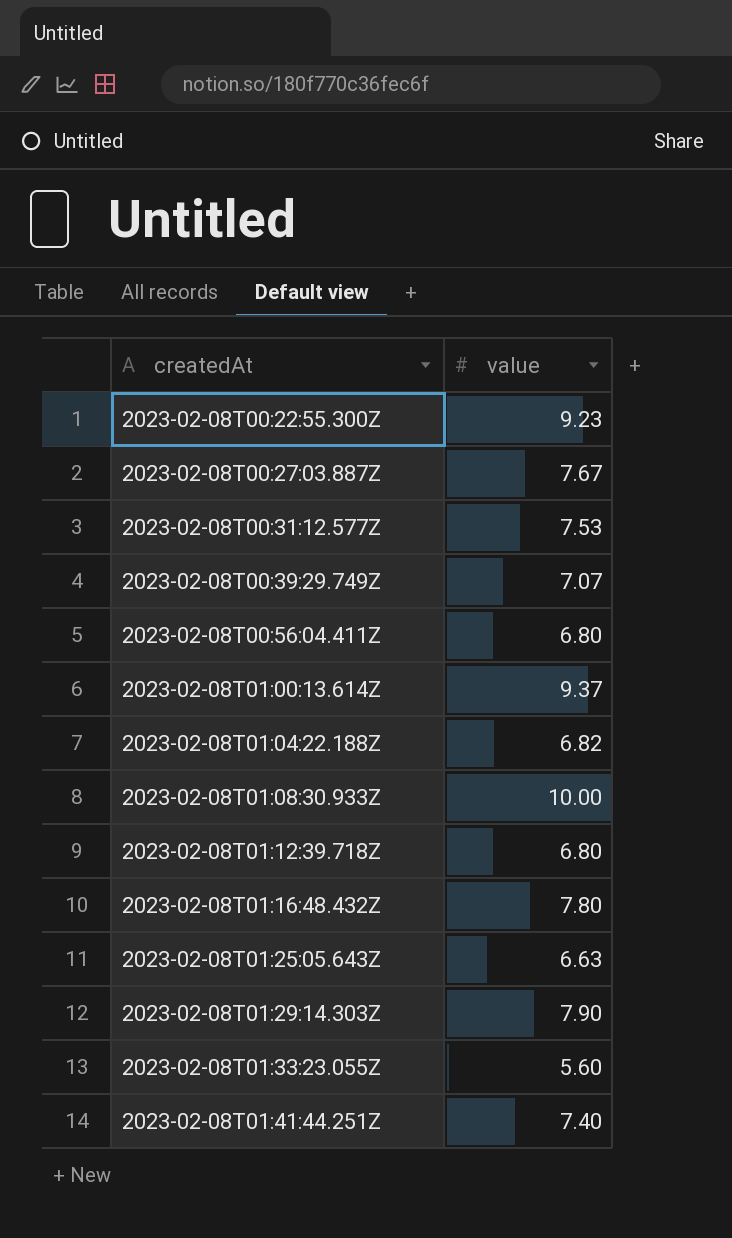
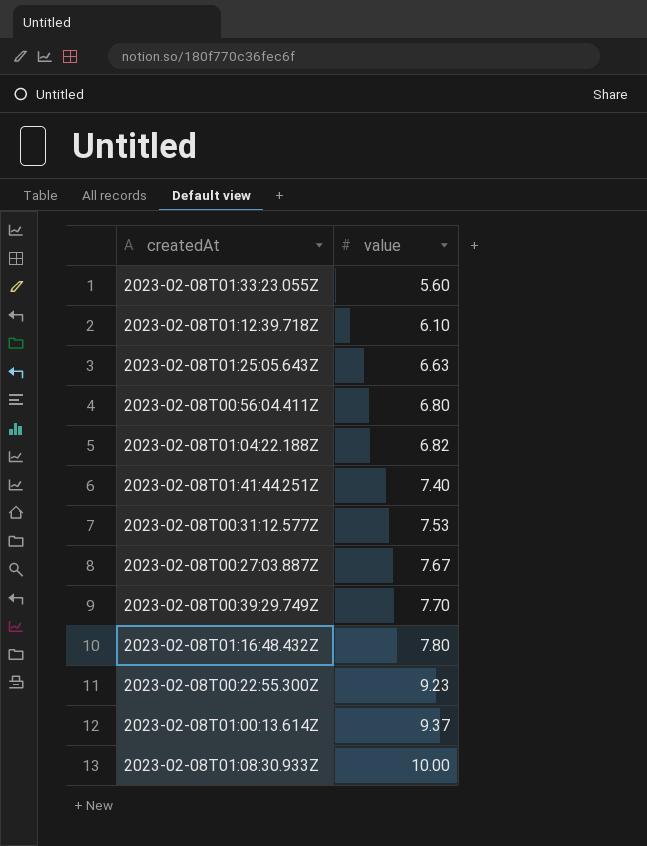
row order: createdAt ascending -> value ascending
row 2023-02-08T01:29:14.303Z: 7.90 -> none
2023-02-08T01:12:39.718Z | value: 6.80 -> 6.10
2023-02-08T00:39:29.749Z | value: 7.07 -> 7.70

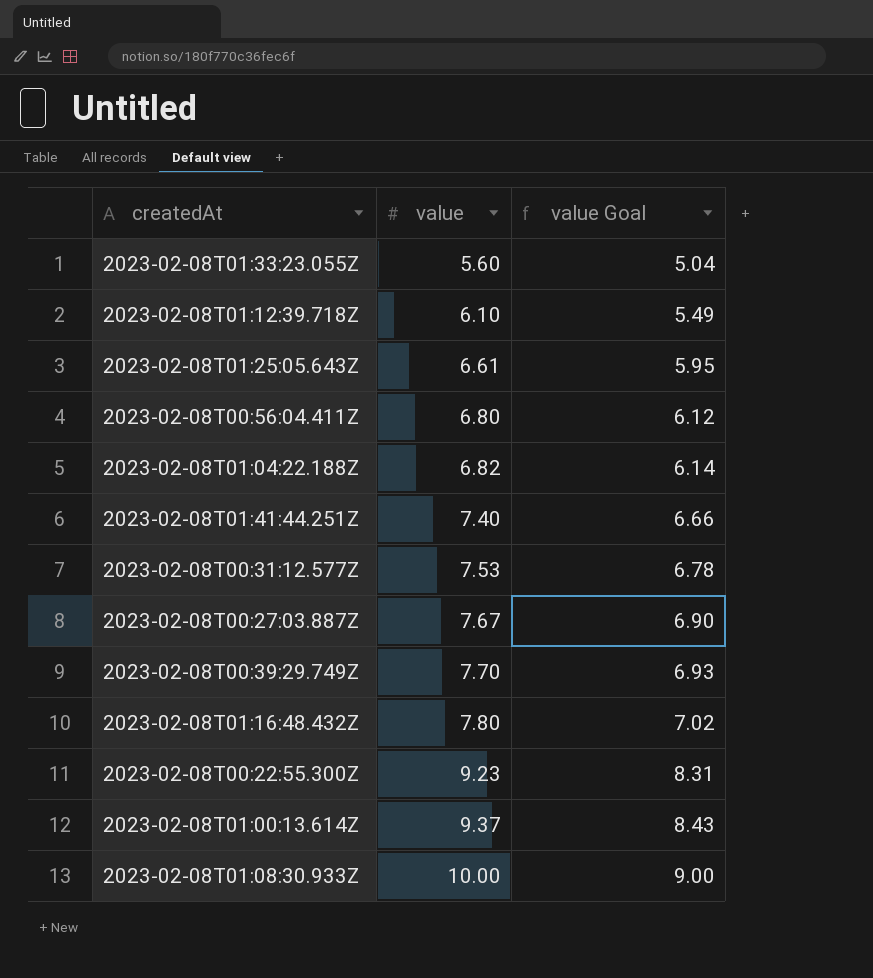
column value Goal | formula: none -> [value] * 0.9
2023-02-08T01:25:05.643Z | value: 6.63 -> 6.61

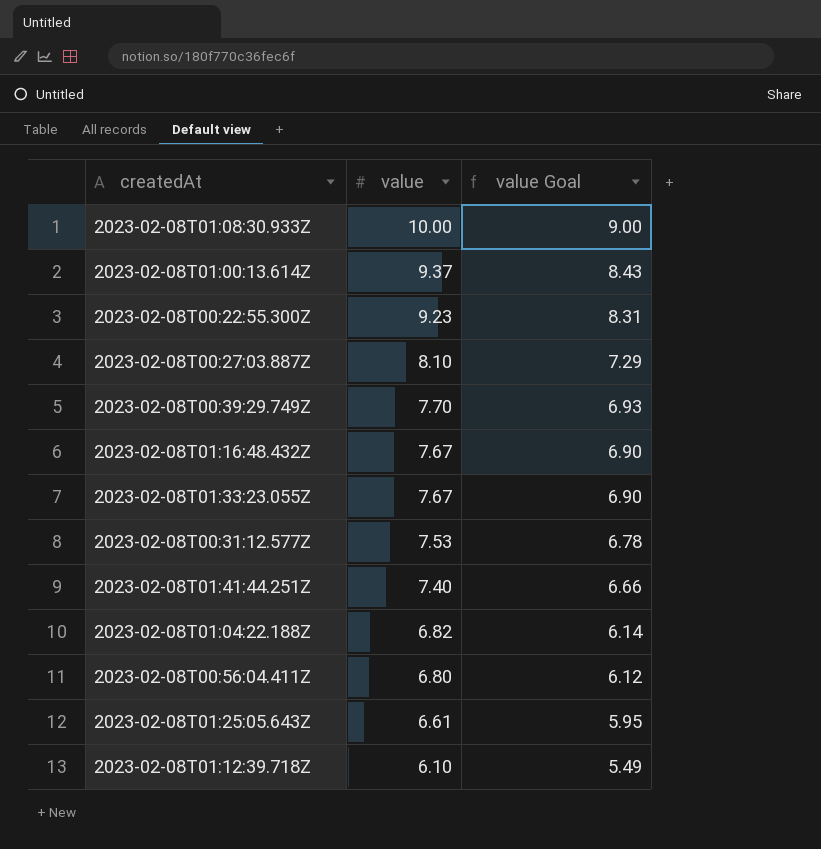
row order: value ascending -> value descending
2023-02-08T00:27:03.887Z | value: 7.67 -> 8.10
2023-02-08T00:27:03.887Z | value Goal: 6.90 -> 7.29
2023-02-08T01:16:48.432Z | value: 7.80 -> 7.67
2023-02-08T01:16:48.432Z | value Goal: 7.02 -> 6.90
2023-02-08T01:33:23.055Z | value: 5.60 -> 7.67
2023-02-08T01:33:23.055Z | value Goal: 5.04 -> 6.90

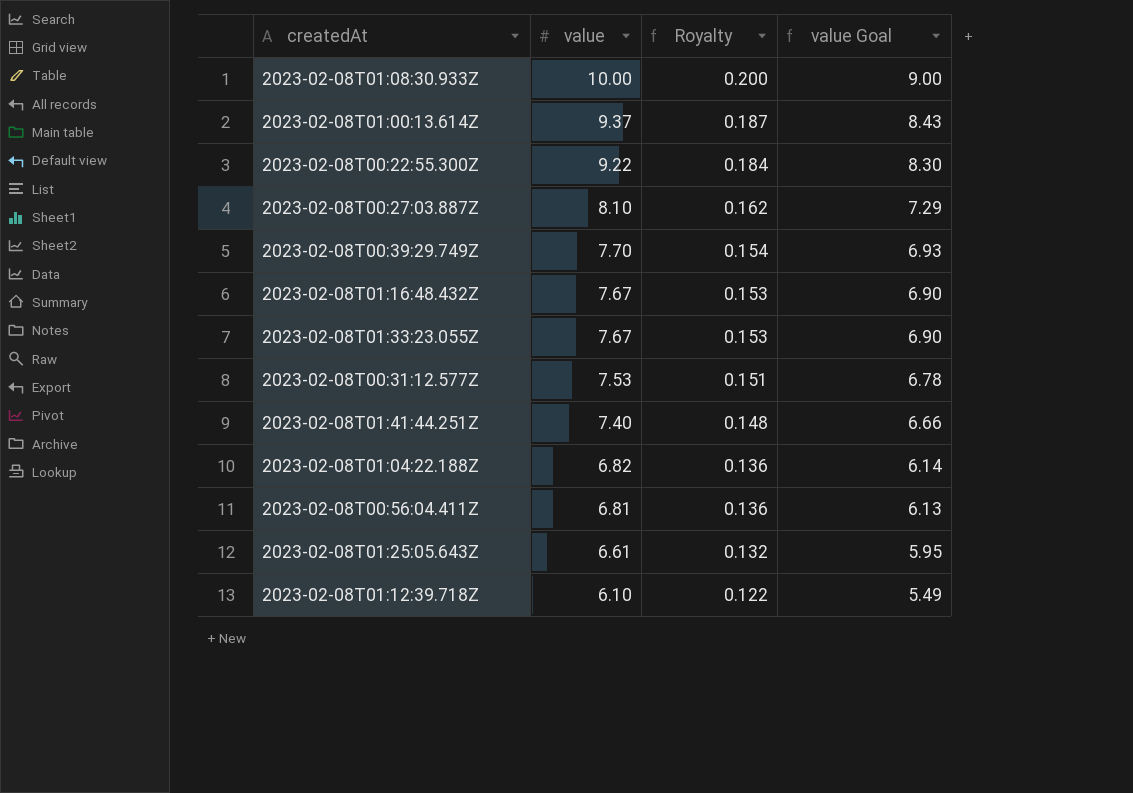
column Royalty | formula: none -> [value] * 0.02
2023-02-08T00:22:55.300Z | value: 9.23 -> 9.22
2023-02-08T00:22:55.300Z | value Goal: 8.31 -> 8.30
2023-02-08T00:56:04.411Z | value: 6.80 -> 6.81
2023-02-08T00:56:04.411Z | value Goal: 6.12 -> 6.13

